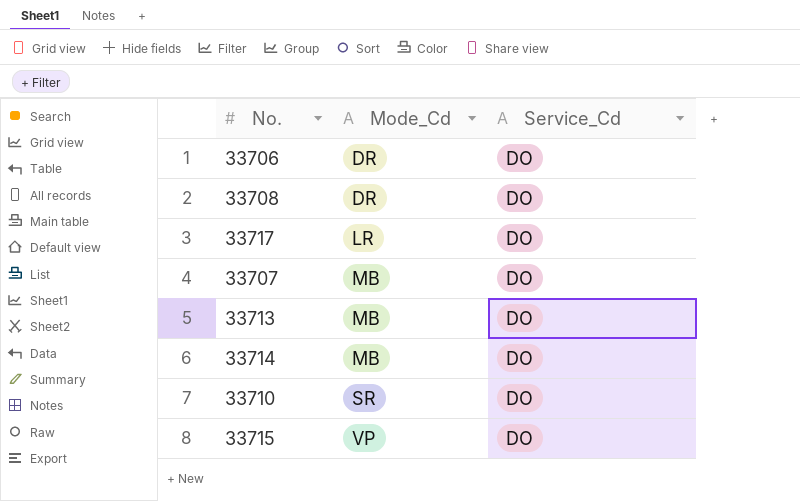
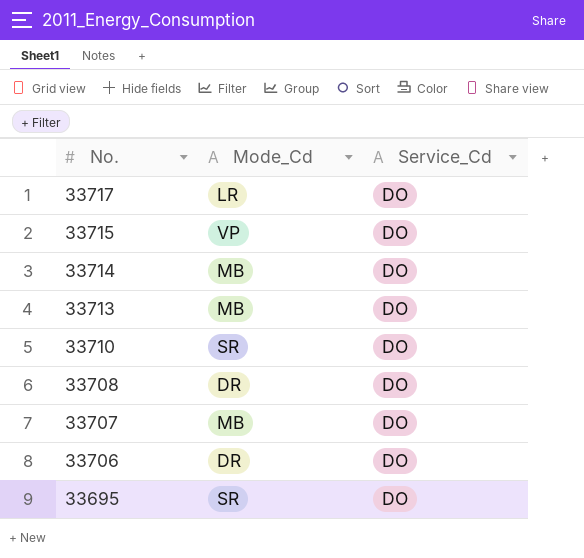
row order: Mode_Cd ascending -> No. descending
row 33695: none -> SR | DO

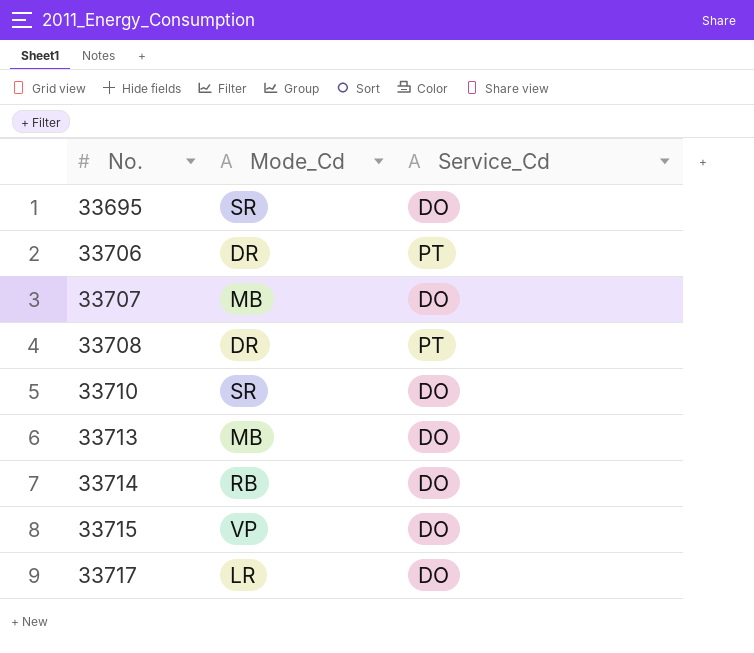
row order: No. descending -> No. ascending
33706 | Service_Cd: DO -> PT
33708 | Service_Cd: DO -> PT
33714 | Mode_Cd: MB -> RB

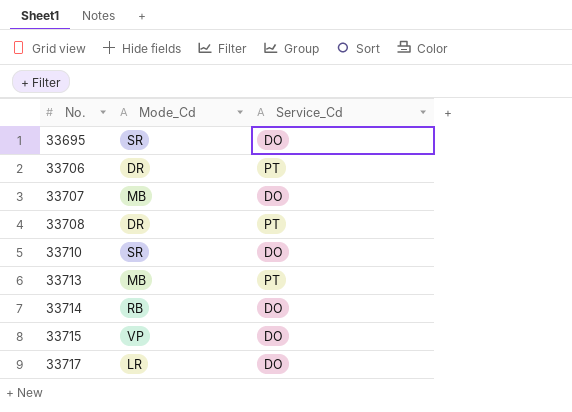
33713 | Service_Cd: DO -> PT

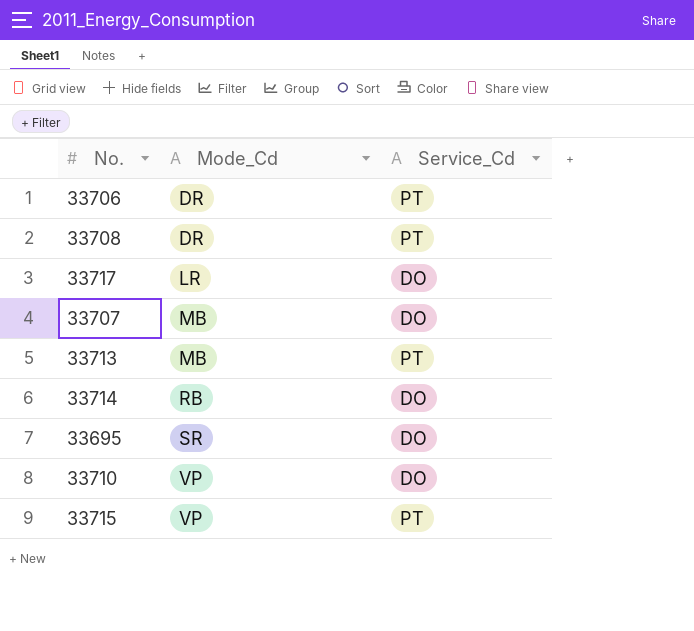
row order: No. ascending -> Mode_Cd ascending
33710 | Mode_Cd: SR -> VP
33715 | Service_Cd: DO -> PT

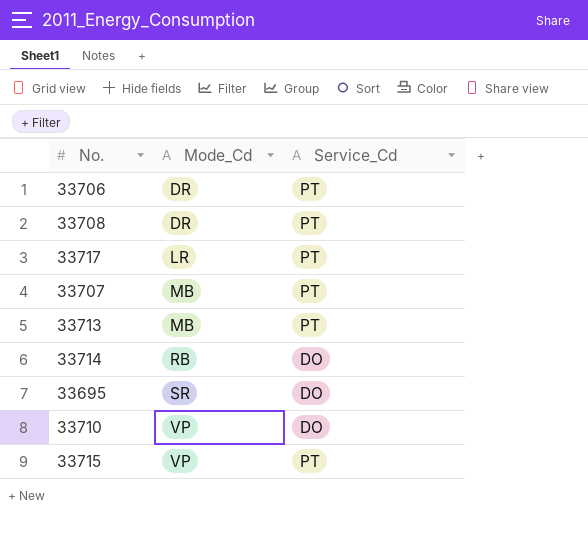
33717 | Service_Cd: DO -> PT
33707 | Service_Cd: DO -> PT

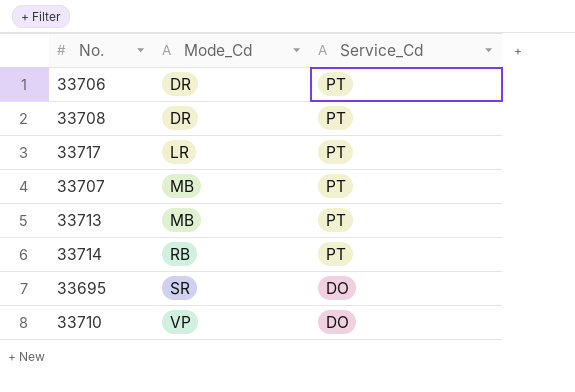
row 33715: VP | PT -> none
33714 | Service_Cd: DO -> PT

